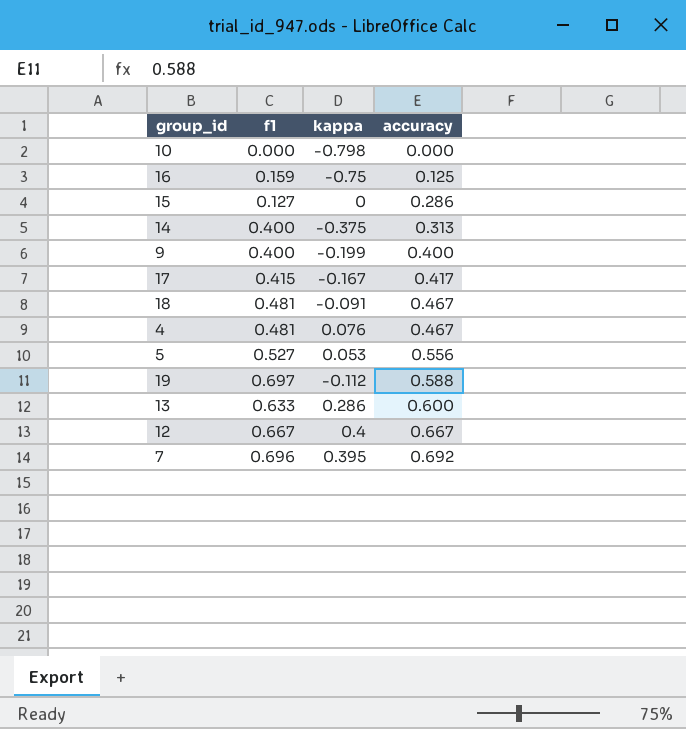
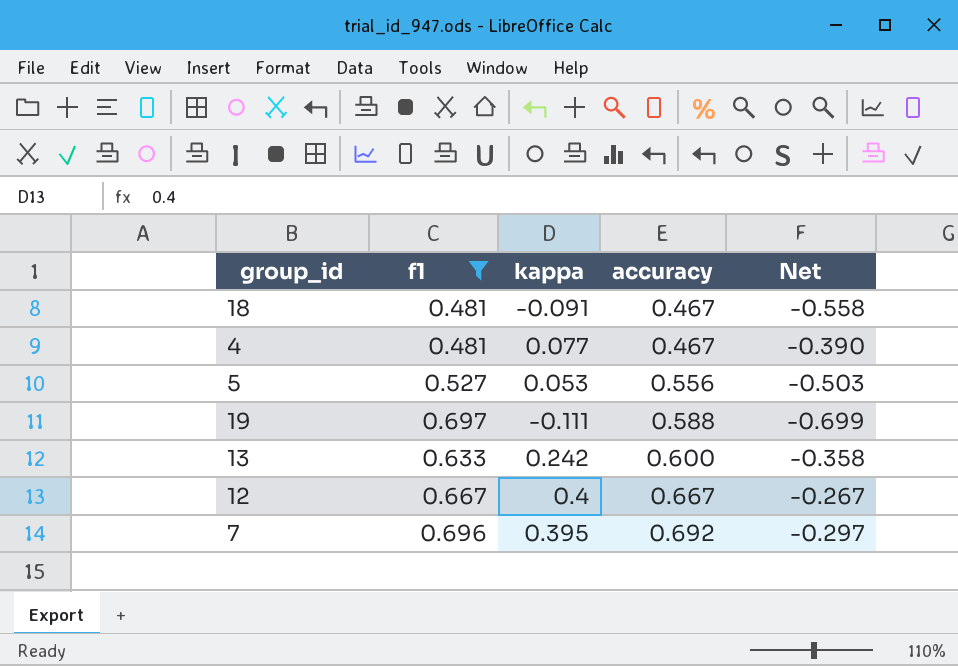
filter: none -> f1 >= 0.481
column Net | formula: none -> [kappa] - [accuracy]
4 | kappa: 0.076 -> 0.077
19 | kappa: -0.112 -> -0.111
13 | kappa: 0.286 -> 0.242

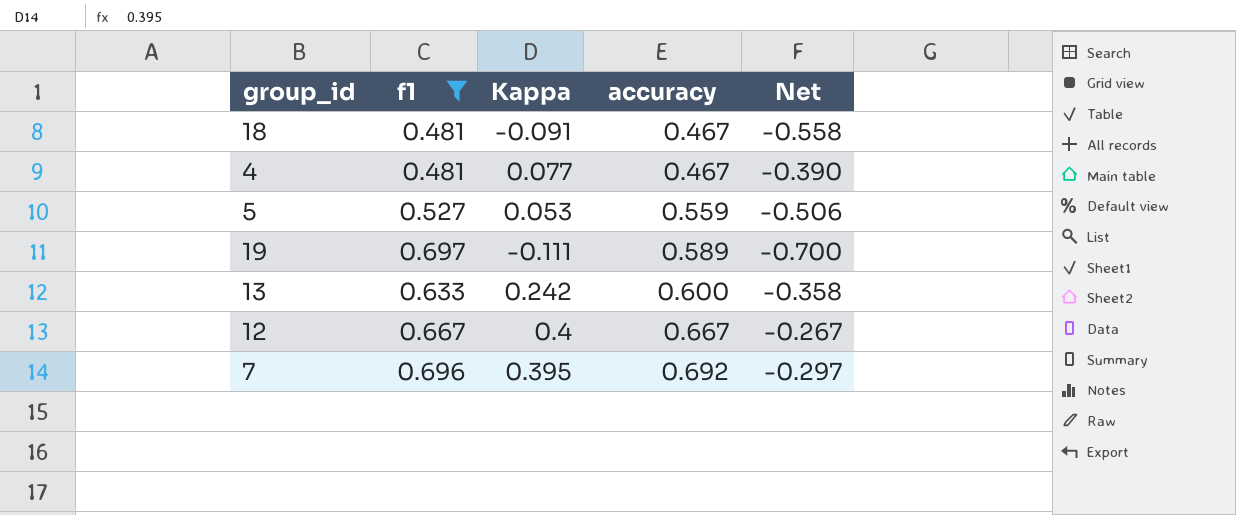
column name: kappa -> Kappa
5 | accuracy: 0.556 -> 0.559
5 | Net: -0.503 -> -0.506
19 | accuracy: 0.588 -> 0.589
19 | Net: -0.699 -> -0.700

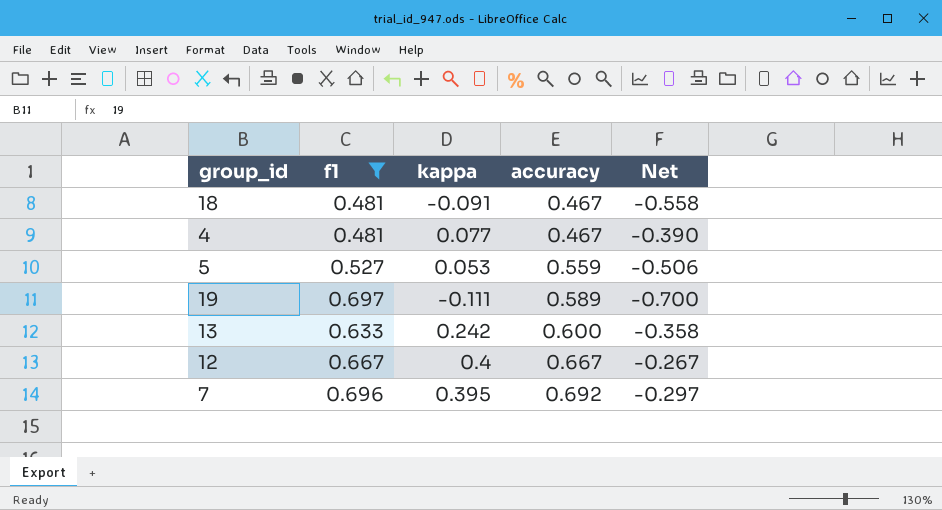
column name: Kappa -> kappa

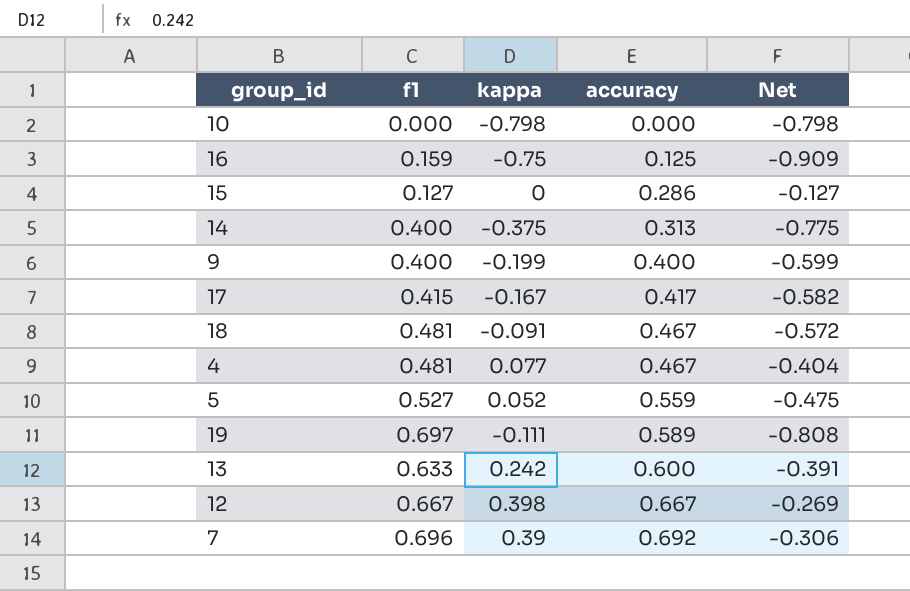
filter: f1 >= 0.481 -> none
column Net | formula: [kappa] - [accuracy] -> [kappa] - [f1]
5 | kappa: 0.053 -> 0.052
12 | kappa: 0.4 -> 0.398
7 | kappa: 0.395 -> 0.39

